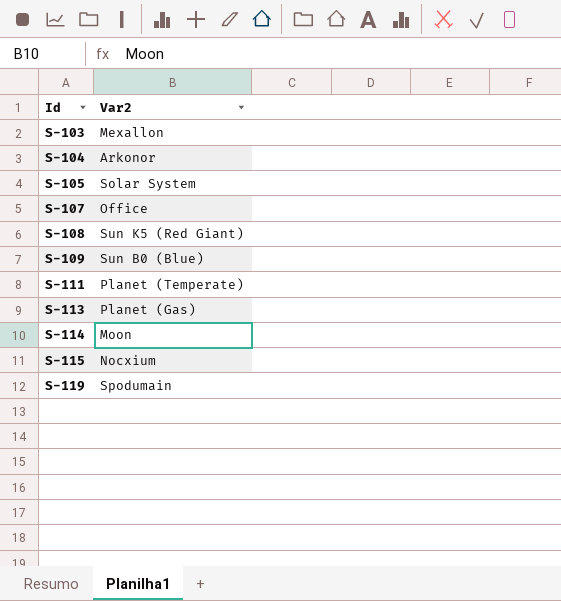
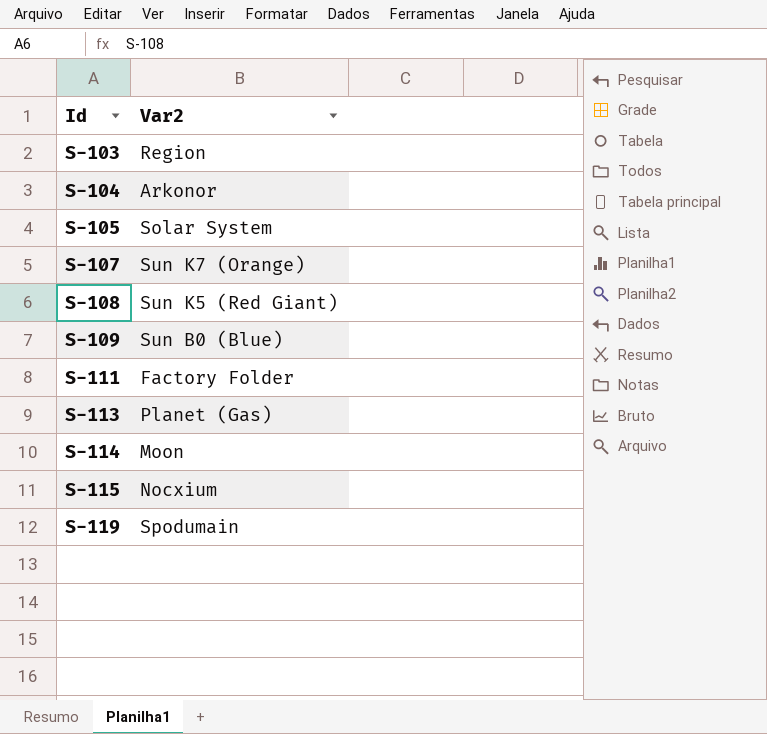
S-103 | Var2: Mexallon -> Region
S-107 | Var2: Office -> Sun K7 (Orange)
S-111 | Var2: Planet (Temperate) -> Factory Folder

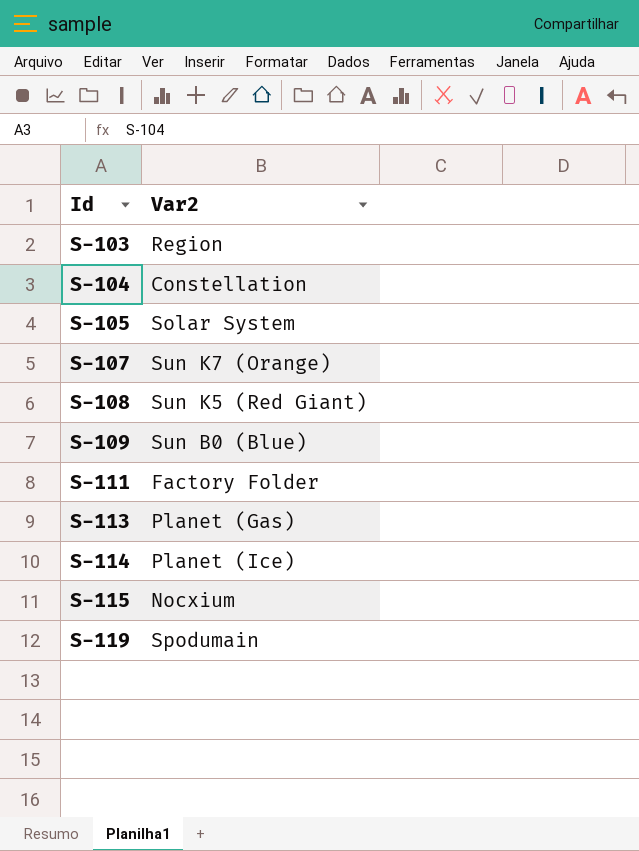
S-104 | Var2: Arkonor -> Constellation
S-114 | Var2: Moon -> Planet (Ice)

